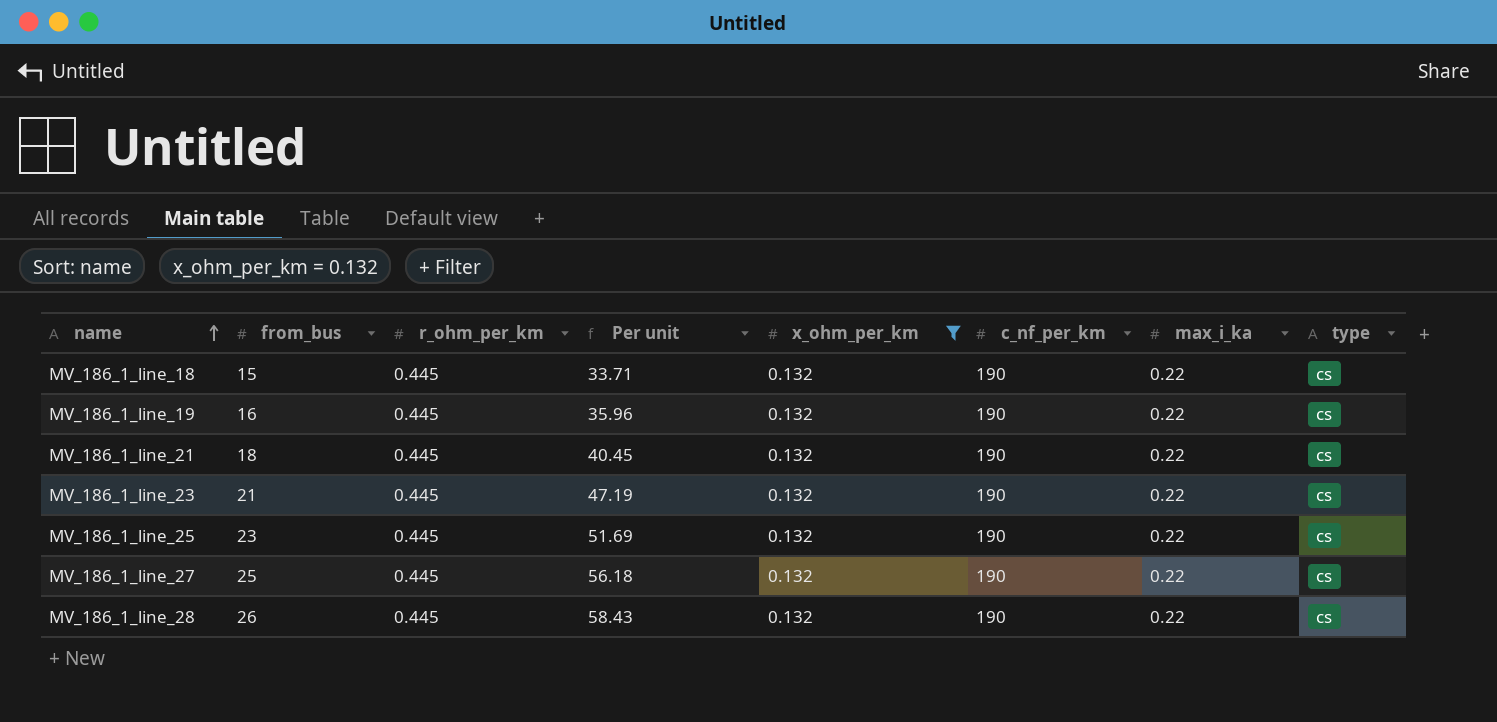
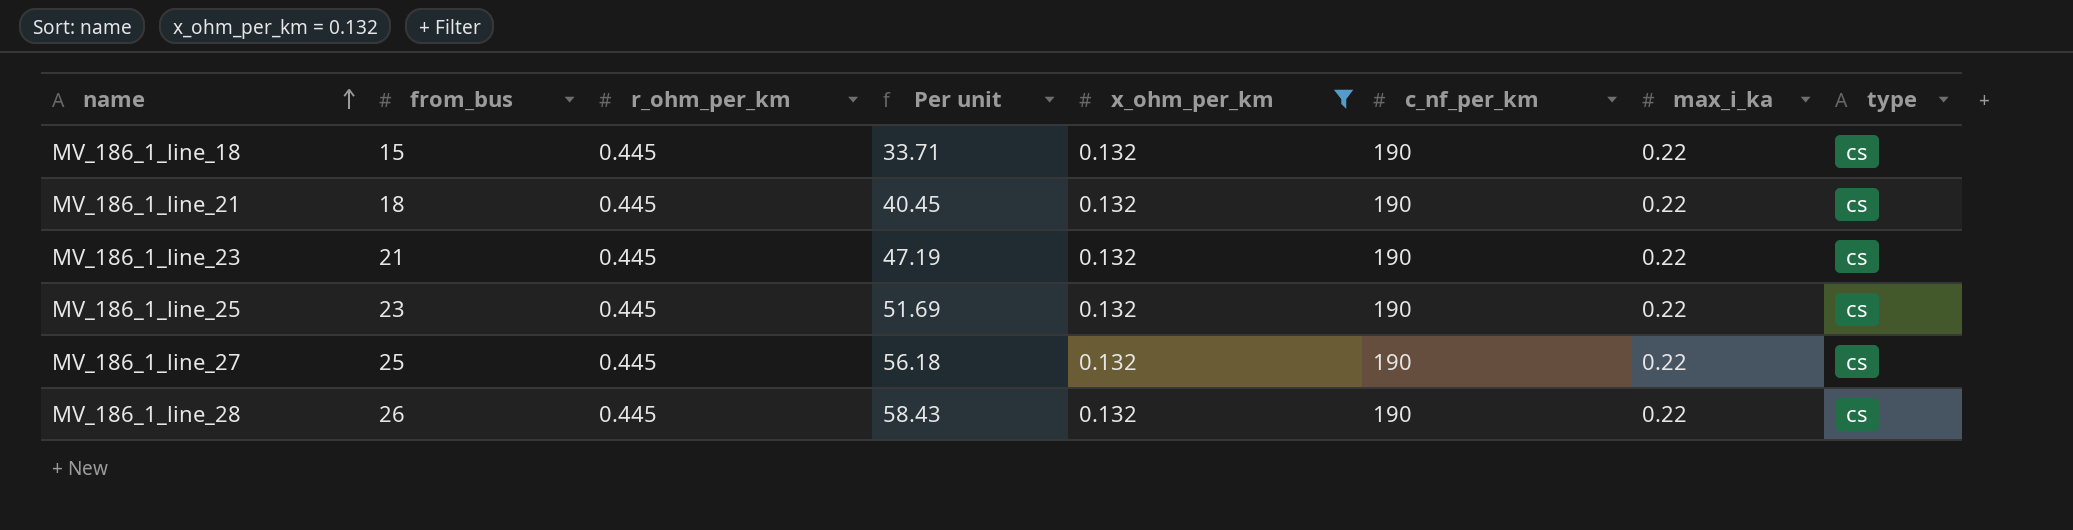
row MV_186_1_line_19: 16 | 0.445 | 35.96 | 0.132 | 190 | 0.22 | cs -> none

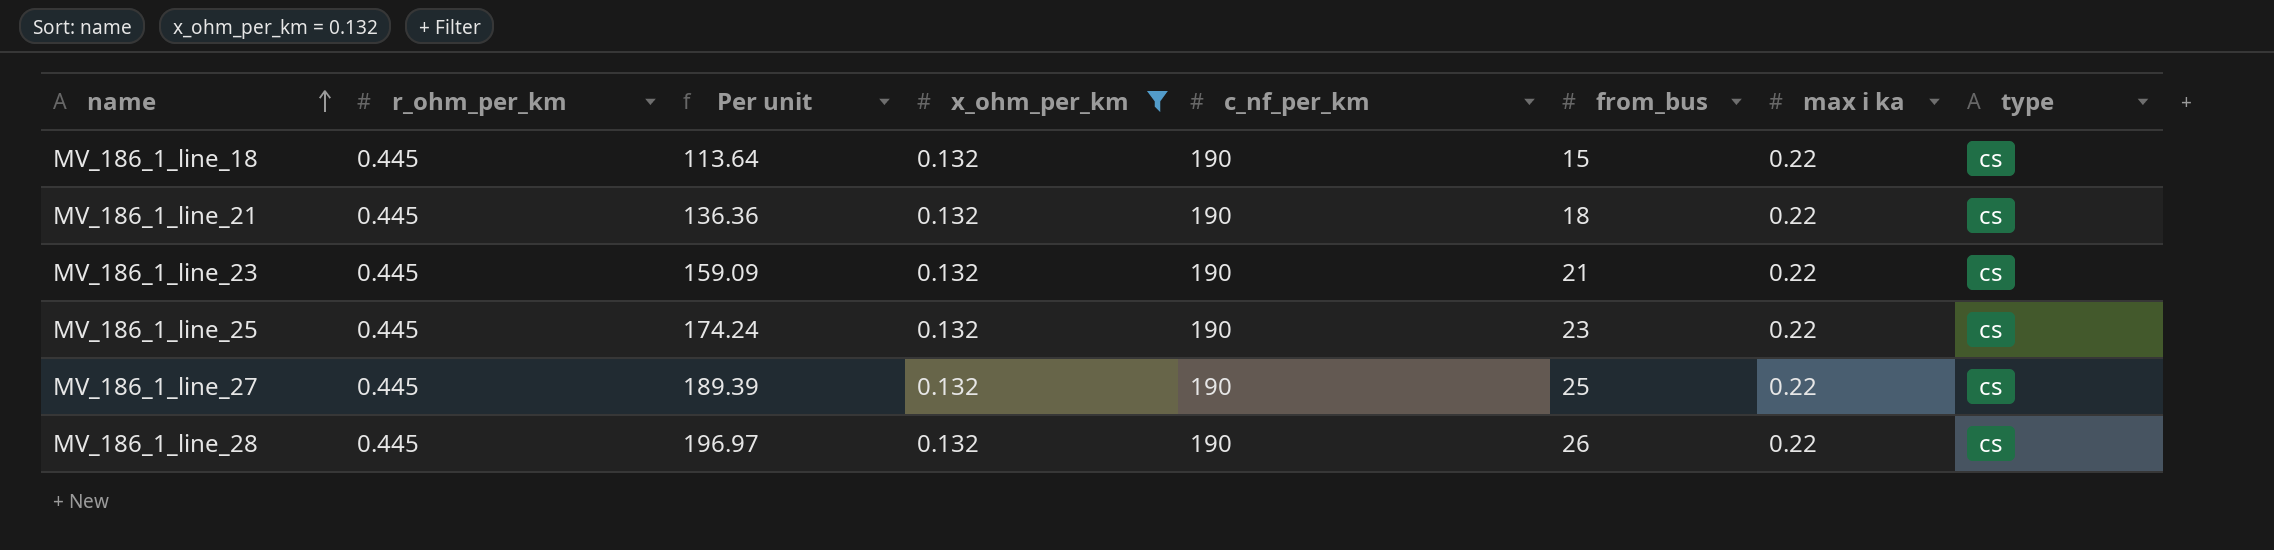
column Per unit | formula: [from_bus] / [r_ohm_per_km] -> [from_bus] / [x_ohm_per_km]
column from_bus | position: 2 -> 6
column name: max_i_ka -> max i ka

